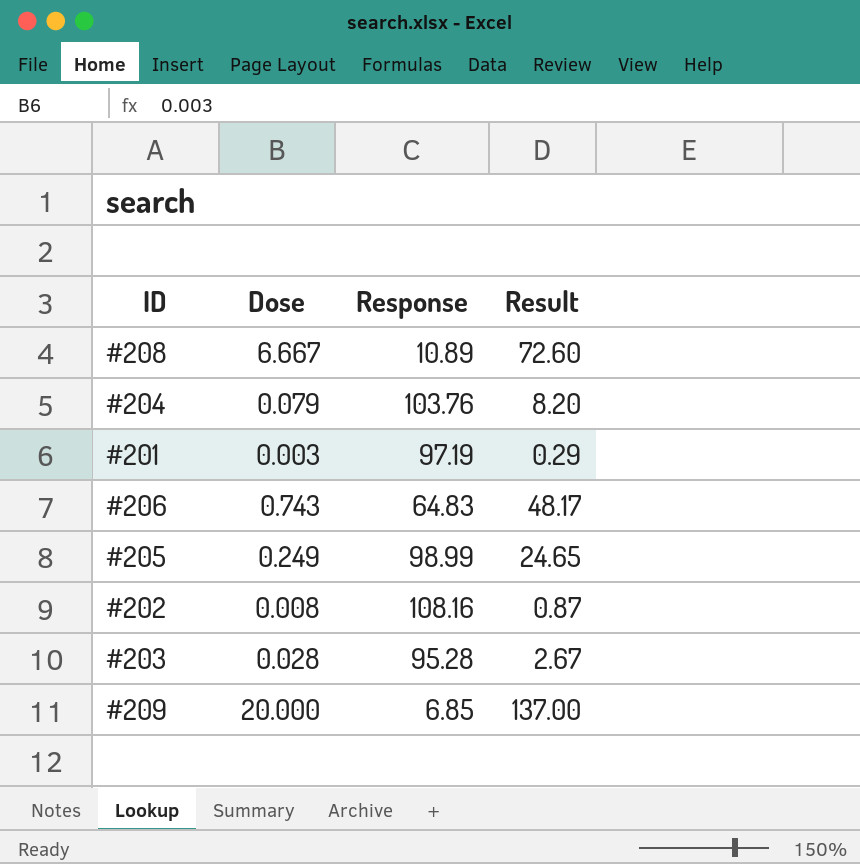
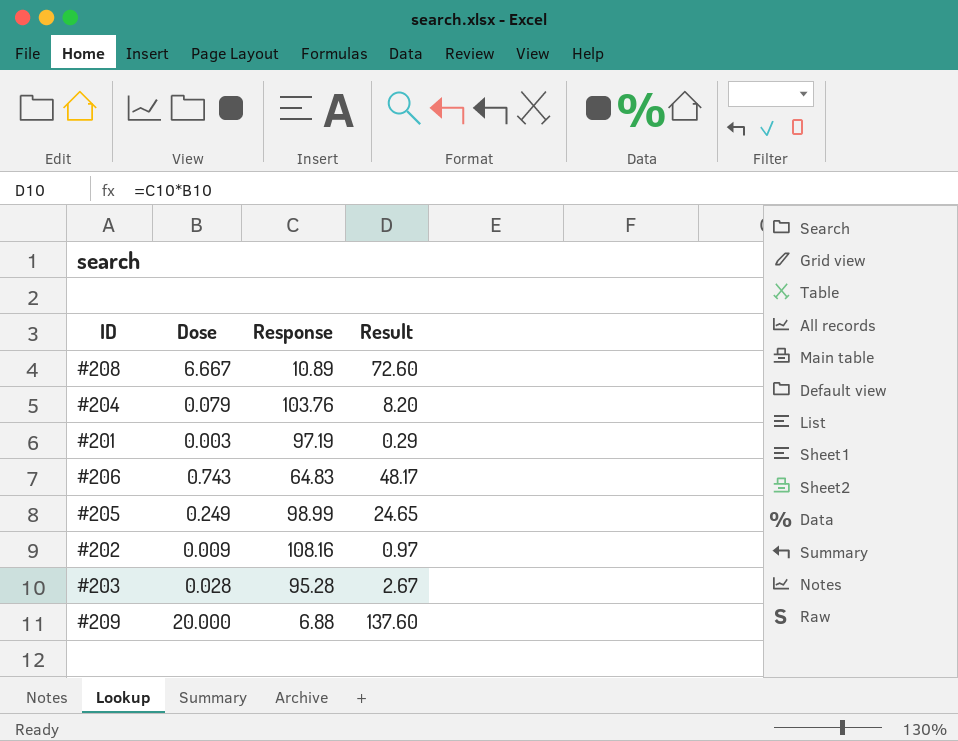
#202 | Dose: 0.008 -> 0.009
#202 | Result: 0.87 -> 0.97
#209 | Response: 6.85 -> 6.88
#209 | Result: 137.00 -> 137.60

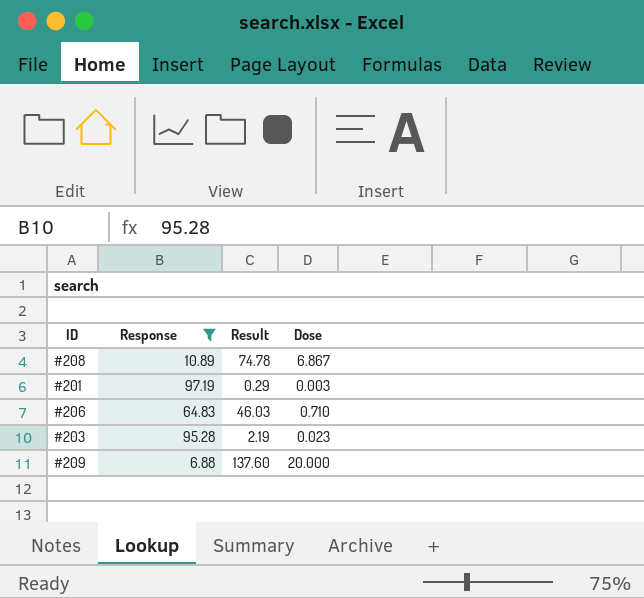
filter: none -> Response <= 97.19
column Dose | position: 2 -> 4
#208 | Result: 72.60 -> 74.78
#208 | Dose: 6.667 -> 6.867
#206 | Result: 48.17 -> 46.03
#206 | Dose: 0.743 -> 0.710
#203 | Result: 2.67 -> 2.19
#203 | Dose: 0.028 -> 0.023

